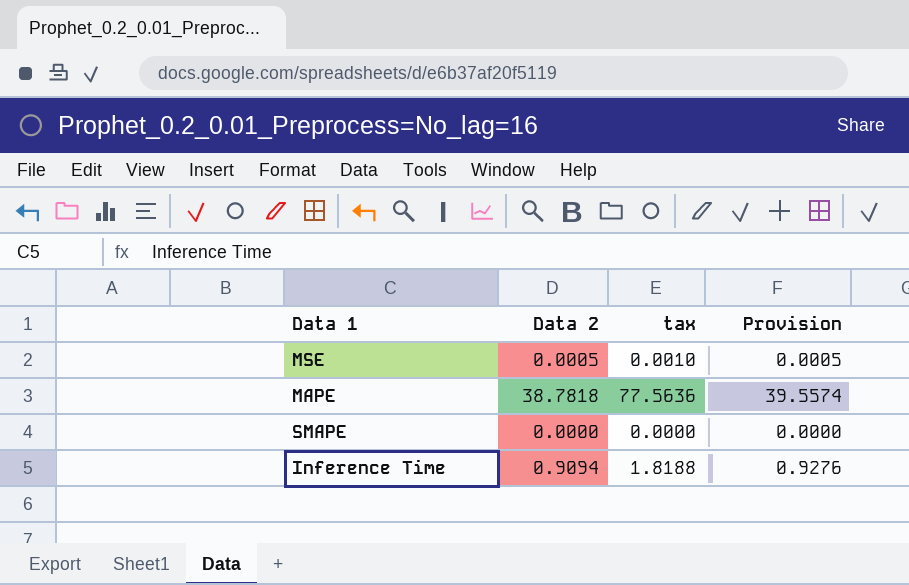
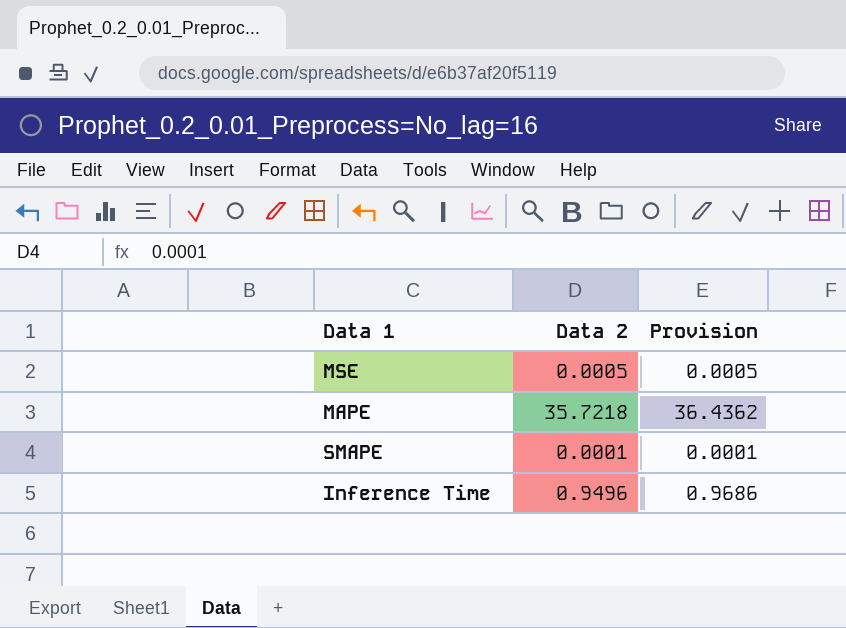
column tax | formula: [Data 2] * 2 -> none
MAPE | Data 2: 38.7818 -> 35.7218
MAPE | Provision: 39.5574 -> 36.4362
SMAPE | Data 2: 0.0000 -> 0.0001
SMAPE | Provision: 0.0000 -> 0.0001
Inference Time | Data 2: 0.9094 -> 0.9496
Inference Time | Provision: 0.9276 -> 0.9686

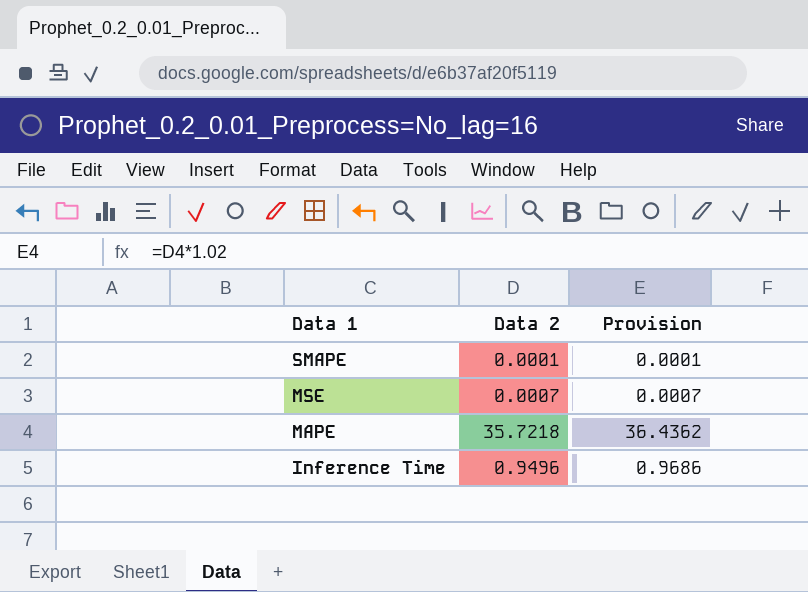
row order: none -> Data 1 descending
MSE | Data 2: 0.0005 -> 0.0007
MSE | Provision: 0.0005 -> 0.0007

